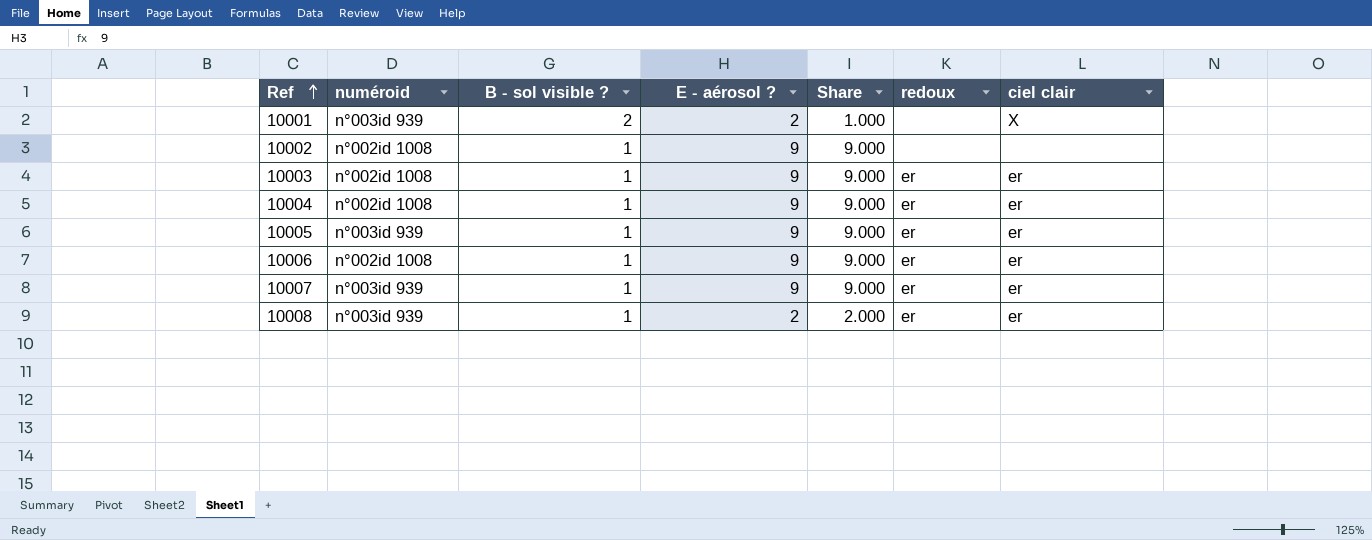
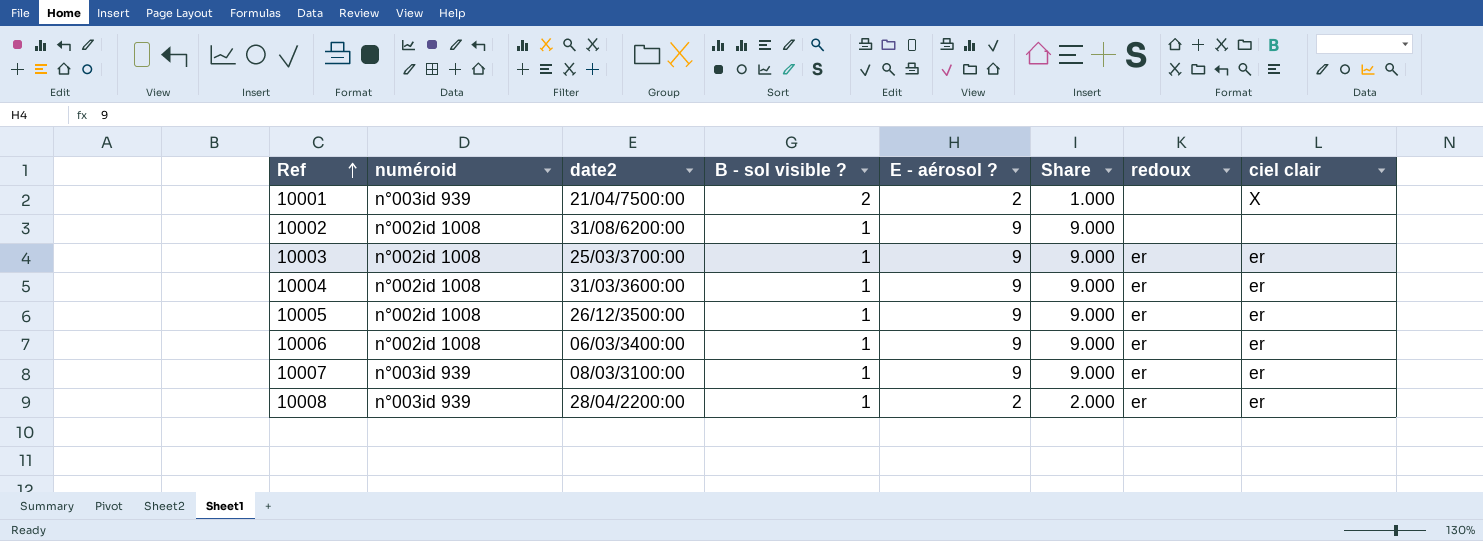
column date2 | position: none -> 3
10005 | numéroid: n°003id 939 -> n°002id 1008

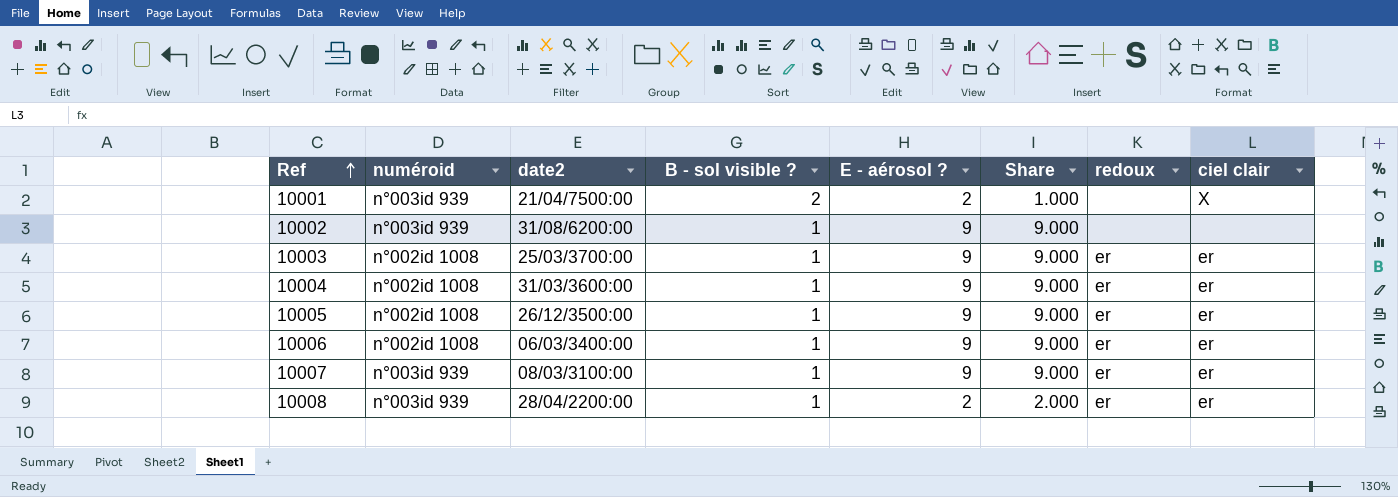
10002 | numéroid: n°002id 1008 -> n°003id 939

